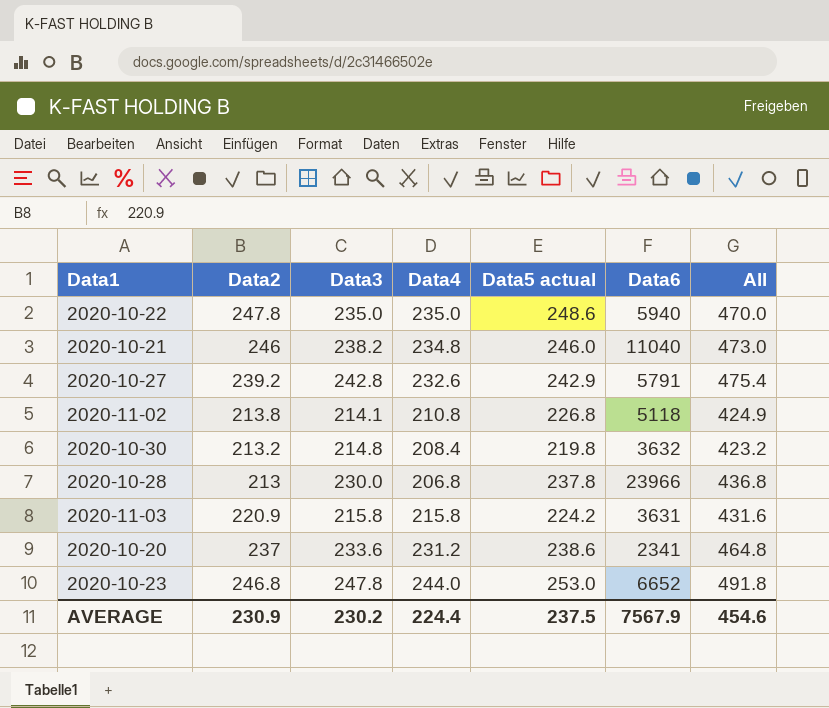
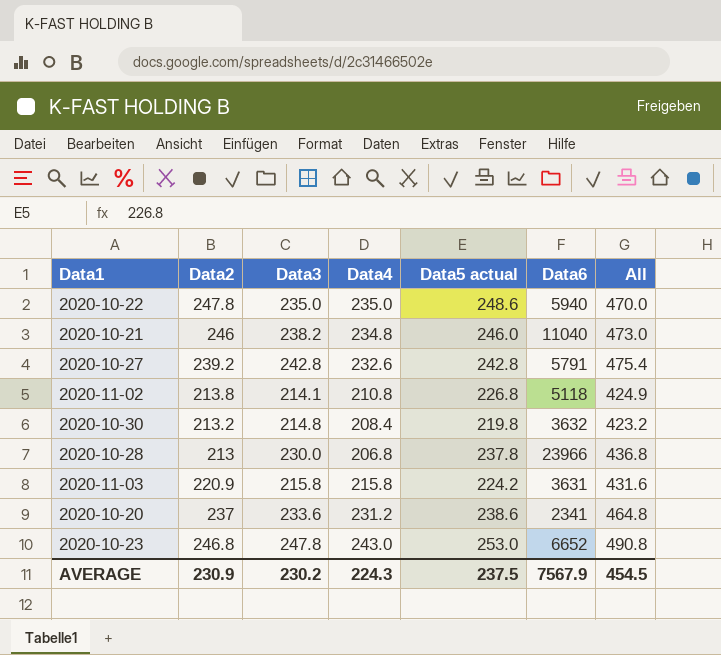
2020-10-27 | Data5 actual: 242.9 -> 242.8
2020-10-23 | Data4: 244.0 -> 243.0
2020-10-23 | All: 491.8 -> 490.8
AVERAGE | Data4: 224.4 -> 224.3
AVERAGE | All: 454.6 -> 454.5

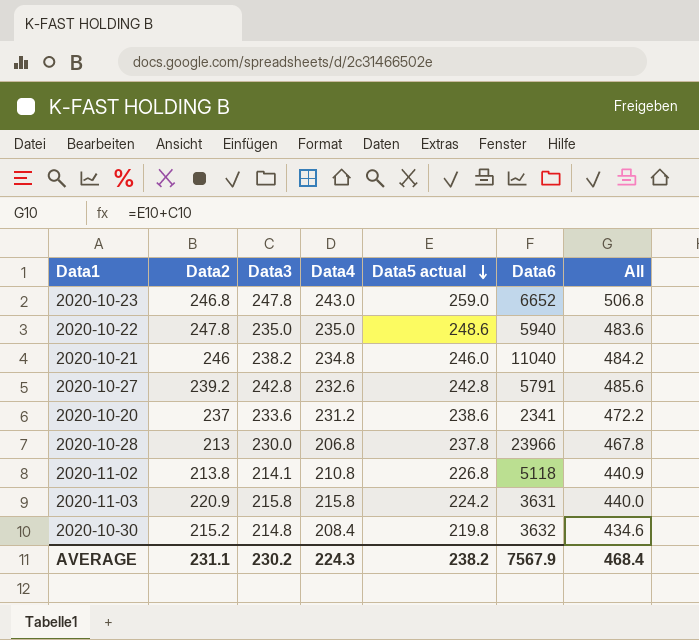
row order: none -> Data5 actual descending
column All | formula: [Data3] + [Data4] -> [Data3] + [Data5 actual]
2020-10-23 | Data5 actual: 253.0 -> 259.0
2020-10-30 | Data2: 213.2 -> 215.2
AVERAGE | Data2: 230.9 -> 231.1
AVERAGE | Data5 actual: 237.5 -> 238.2
AVERAGE | All: 454.5 -> 468.4

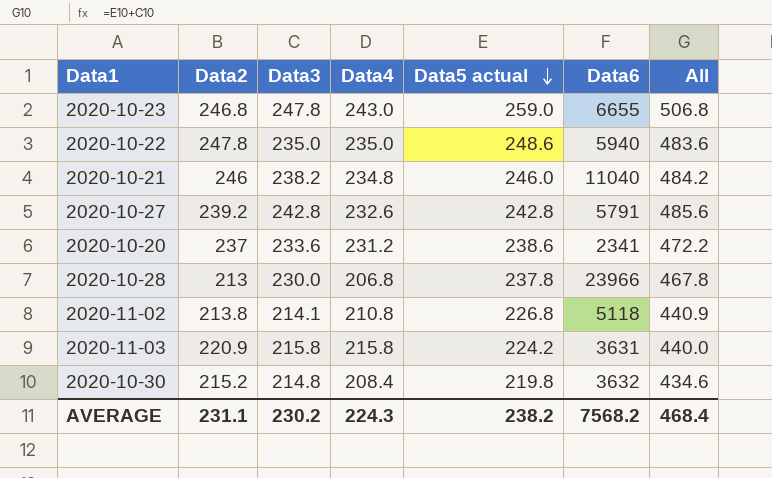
2020-10-23 | Data6: 6652 -> 6655
AVERAGE | Data6: 7567.9 -> 7568.2

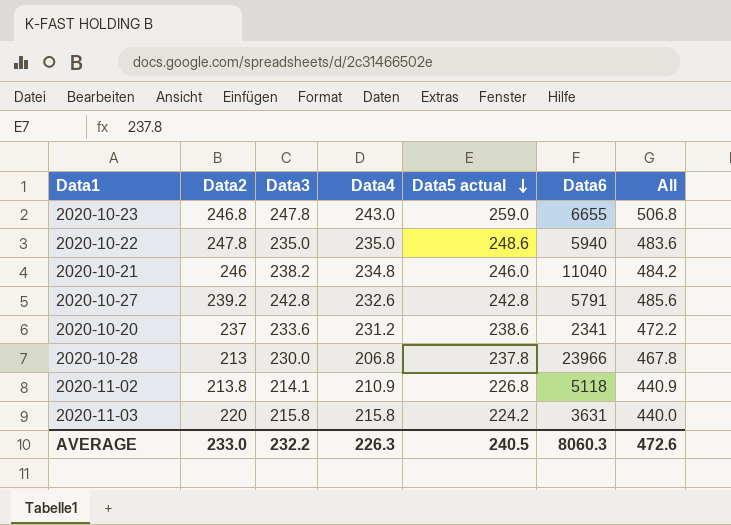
row 2020-10-30: 215.2 | 214.8 | 208.4 | 219.8 | 3632 | 434.6 -> none
2020-11-02 | Data4: 210.8 -> 210.9
2020-11-03 | Data2: 220.9 -> 220
AVERAGE | Data2: 231.1 -> 233.0
AVERAGE | Data3: 230.2 -> 232.2
AVERAGE | Data4: 224.3 -> 226.3
AVERAGE | Data5 actual: 238.2 -> 240.5
AVERAGE | Data6: 7568.2 -> 8060.3
AVERAGE | All: 468.4 -> 472.6

